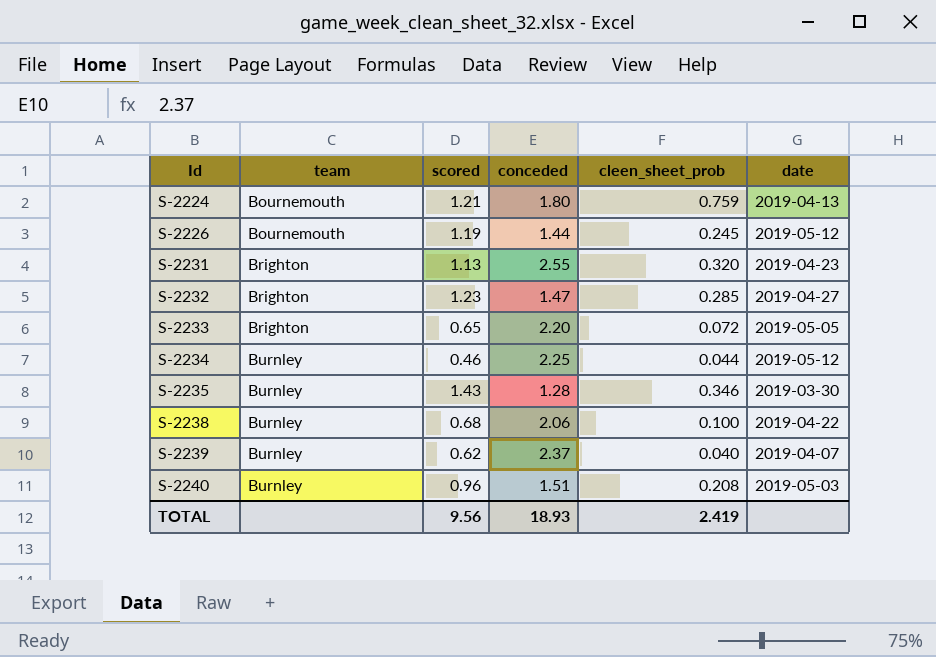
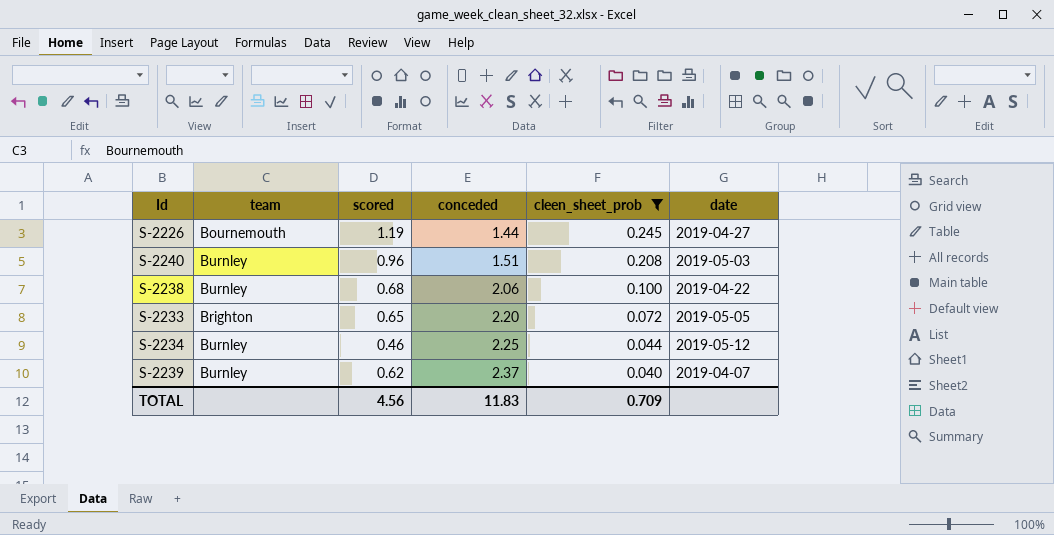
filter: none -> cleen_sheet_prob <= 0.245
row order: Id ascending -> conceded ascending
S-2226 | date: 2019-05-12 -> 2019-04-27
TOTAL | scored: 9.56 -> 4.56
TOTAL | conceded: 18.93 -> 11.83
TOTAL | cleen_sheet_prob: 2.419 -> 0.709

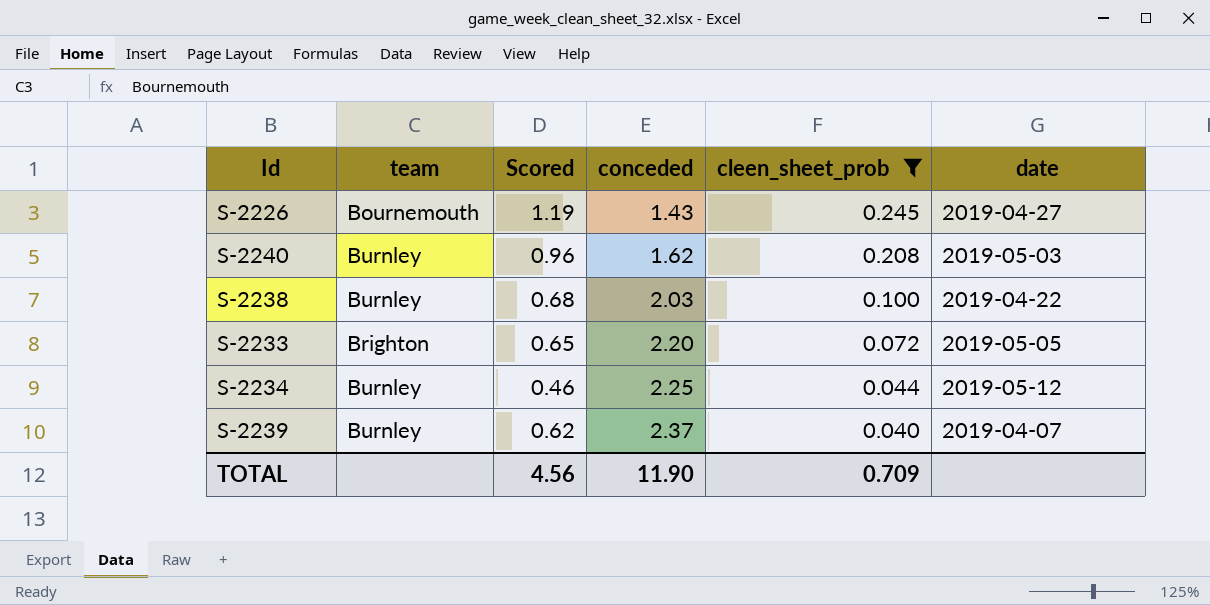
column name: scored -> Scored
S-2226 | conceded: 1.44 -> 1.43
S-2240 | conceded: 1.51 -> 1.62
S-2238 | conceded: 2.06 -> 2.03
TOTAL | conceded: 11.83 -> 11.90

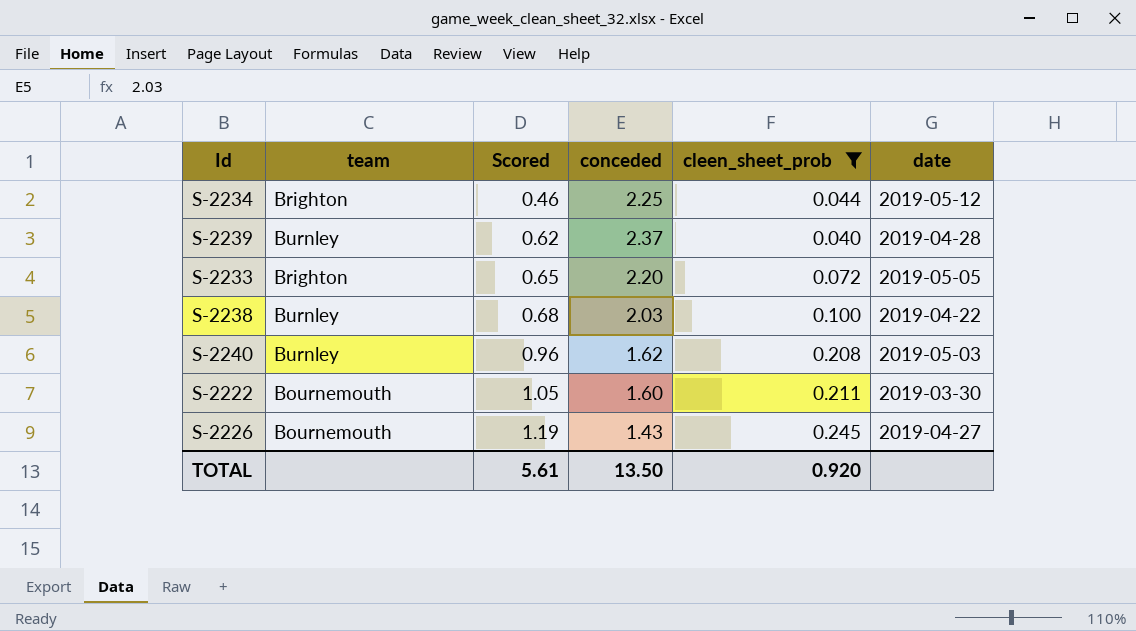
row order: conceded ascending -> Scored ascending
S-2234 | team: Burnley -> Brighton
S-2239 | date: 2019-04-07 -> 2019-04-28
row S-2222: none -> Bournemouth | 1.05 | 1.60 | 0.211 | 2019-03-30
TOTAL | Scored: 4.56 -> 5.61
TOTAL | conceded: 11.90 -> 13.50
TOTAL | cleen_sheet_prob: 0.709 -> 0.920

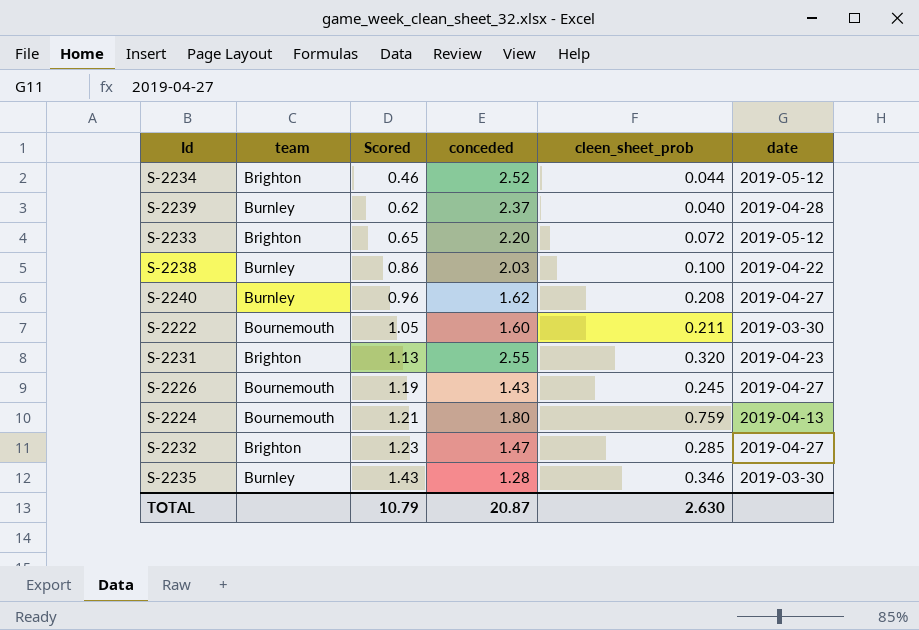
filter: cleen_sheet_prob <= 0.245 -> none
S-2234 | conceded: 2.25 -> 2.52
S-2233 | date: 2019-05-05 -> 2019-05-12
S-2238 | Scored: 0.68 -> 0.86
S-2240 | date: 2019-05-03 -> 2019-04-27
TOTAL | Scored: 5.61 -> 10.79
TOTAL | conceded: 13.50 -> 20.87
TOTAL | cleen_sheet_prob: 0.920 -> 2.630

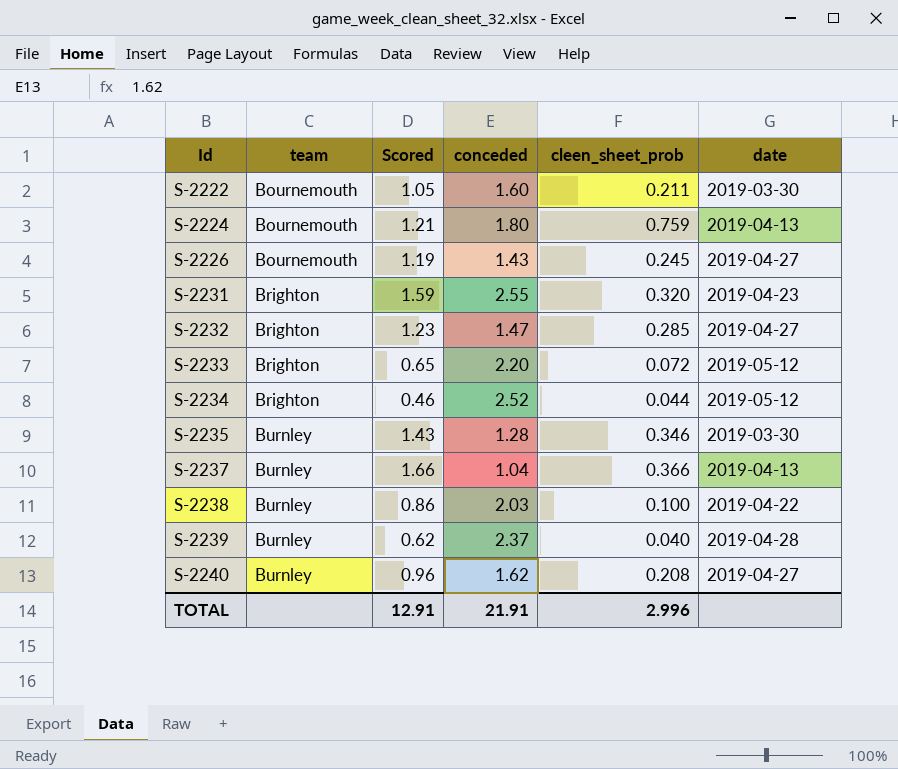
row order: Scored ascending -> Id ascending
S-2231 | Scored: 1.13 -> 1.59
row S-2237: none -> Burnley | 1.66 | 1.04 | 0.366 | 2019-04-13
TOTAL | Scored: 10.79 -> 12.91
TOTAL | conceded: 20.87 -> 21.91
TOTAL | cleen_sheet_prob: 2.630 -> 2.996

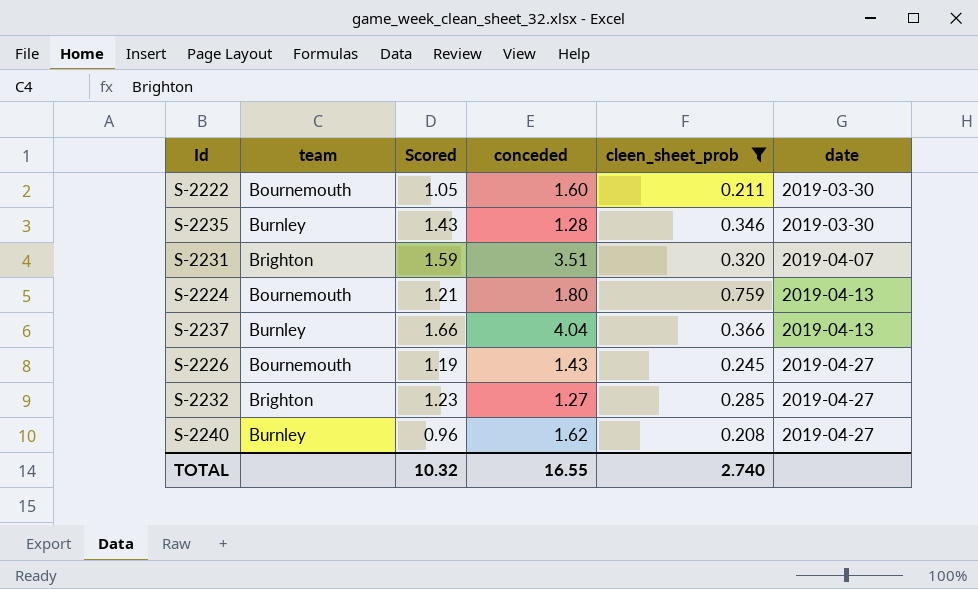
filter: none -> cleen_sheet_prob >= 0.208
row order: Id ascending -> date ascending
S-2231 | conceded: 2.55 -> 3.51
S-2231 | date: 2019-04-23 -> 2019-04-07
S-2237 | conceded: 1.04 -> 4.04
S-2232 | conceded: 1.47 -> 1.27
TOTAL | Scored: 12.91 -> 10.32
TOTAL | conceded: 21.91 -> 16.55
TOTAL | cleen_sheet_prob: 2.996 -> 2.740

